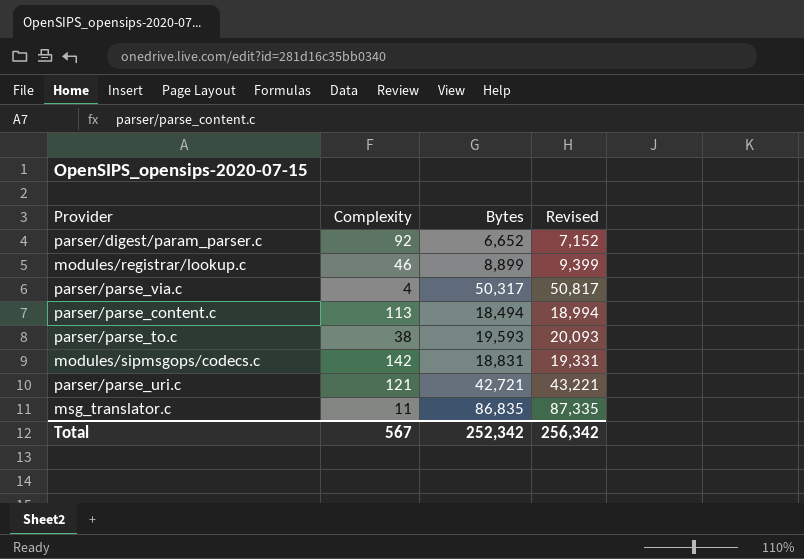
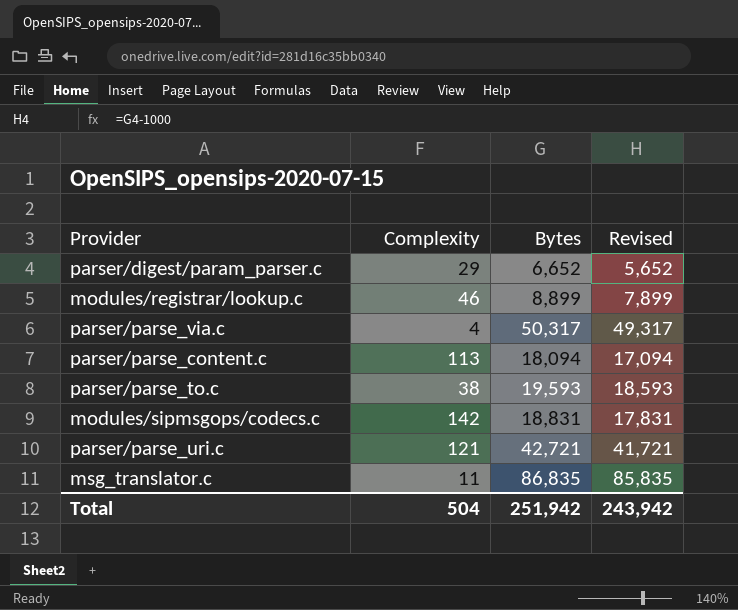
column Revised | formula: [Bytes] + 500 -> [Bytes] - 1000
parser/digest/param_parser.c | Complexity: 92 -> 29
parser/parse_content.c | Bytes: 18,494 -> 18,094
Total | Complexity: 567 -> 504
Total | Bytes: 252,342 -> 251,942
Total | Revised: 256,342 -> 243,942

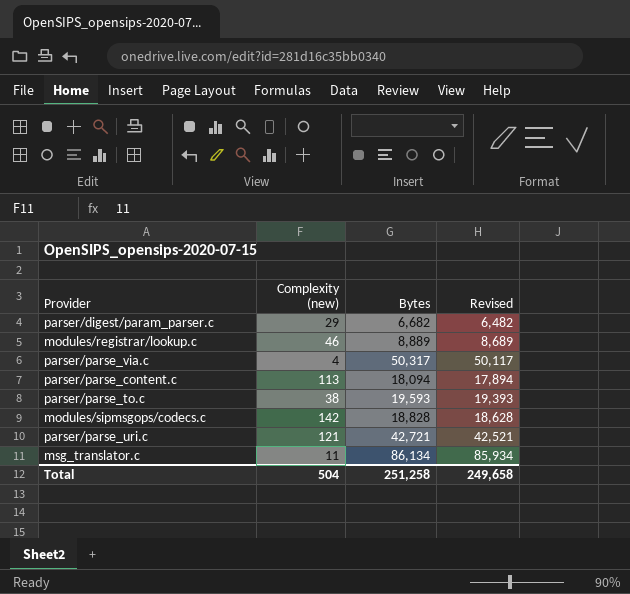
column name: Complexity -> Complexity (new)
column Revised | formula: [Bytes] - 1000 -> [Bytes] - 200
parser/digest/param_parser.c | Bytes: 6,652 -> 6,682
modules/registrar/lookup.c | Bytes: 8,899 -> 8,889
modules/sipmsgops/codecs.c | Bytes: 18,831 -> 18,828
msg_translator.c | Bytes: 86,835 -> 86,134
Total | Bytes: 251,942 -> 251,258
Total | Revised: 243,942 -> 249,658

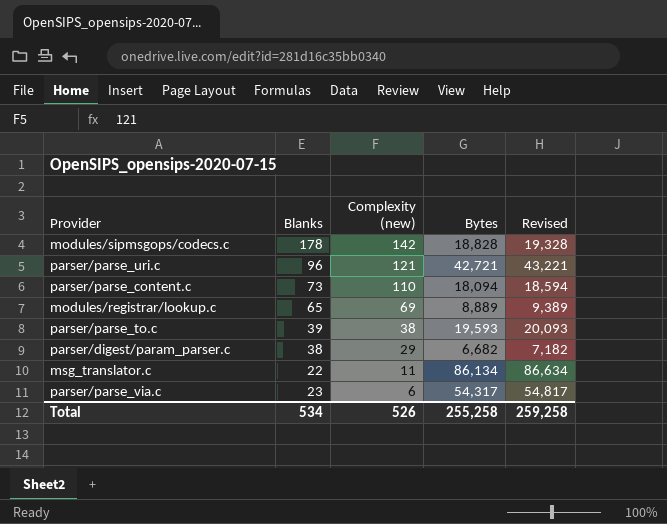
row order: none -> Complexity (new) descending
column Blanks | position: none -> 2
column Revised | formula: [Bytes] - 200 -> [Bytes] + 500
parser/parse_content.c | Complexity (new): 113 -> 110
modules/registrar/lookup.c | Complexity (new): 46 -> 69
parser/parse_via.c | Complexity (new): 4 -> 6
parser/parse_via.c | Bytes: 50,317 -> 54,317
Total | Complexity (new): 504 -> 526
Total | Bytes: 251,258 -> 255,258
Total | Revised: 249,658 -> 259,258

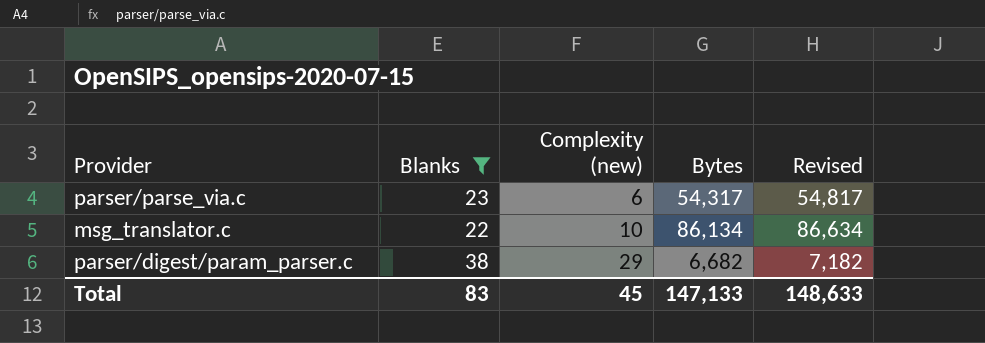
filter: none -> Blanks <= 38
row order: Complexity (new) descending -> Complexity (new) ascending
msg_translator.c | Complexity (new): 11 -> 10
Total | Blanks: 534 -> 83
Total | Complexity (new): 526 -> 45
Total | Bytes: 255,258 -> 147,133
Total | Revised: 259,258 -> 148,633

